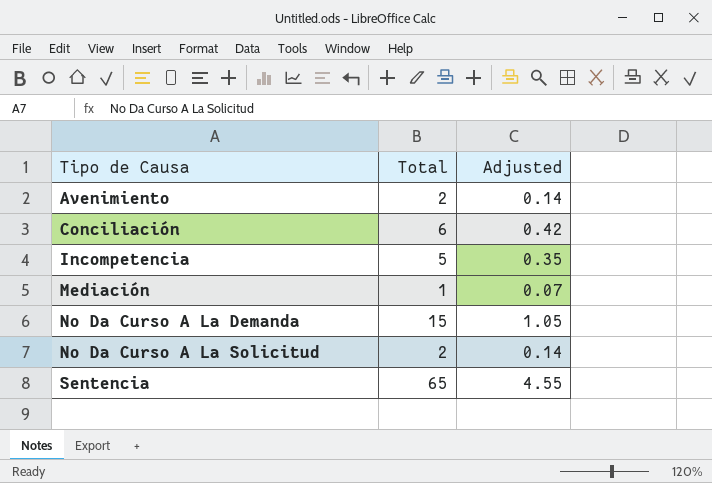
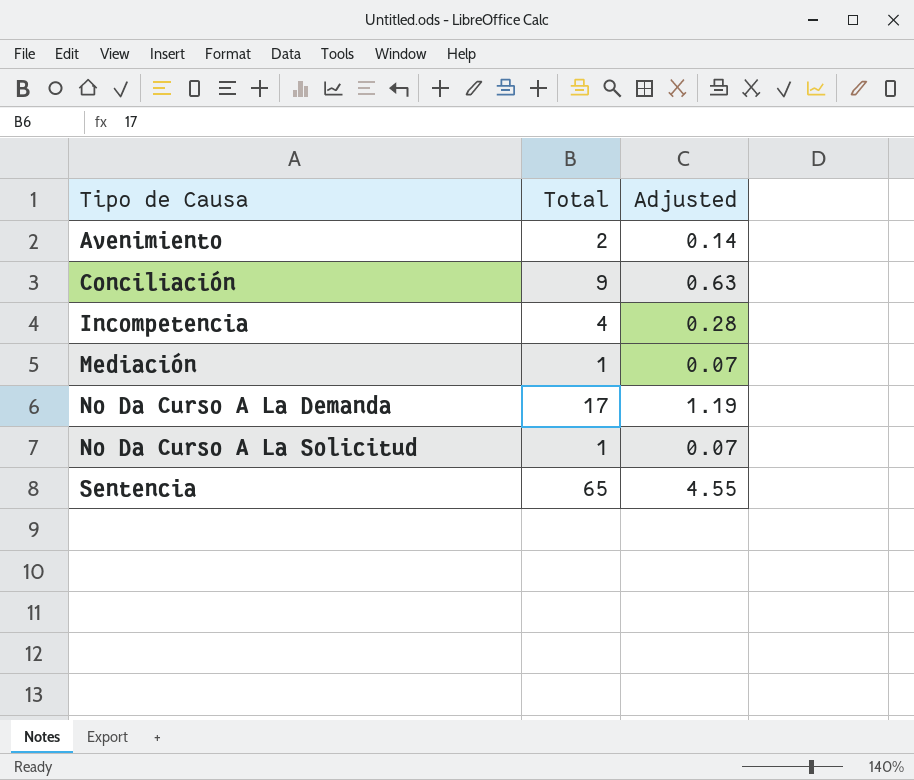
Conciliación | Total: 6 -> 9
Conciliación | Adjusted: 0.42 -> 0.63
Incompetencia | Total: 5 -> 4
Incompetencia | Adjusted: 0.35 -> 0.28
No Da Curso A La Demanda | Total: 15 -> 17
No Da Curso A La Demanda | Adjusted: 1.05 -> 1.19
No Da Curso A La Solicitud | Total: 2 -> 1
No Da Curso A La Solicitud | Adjusted: 0.14 -> 0.07

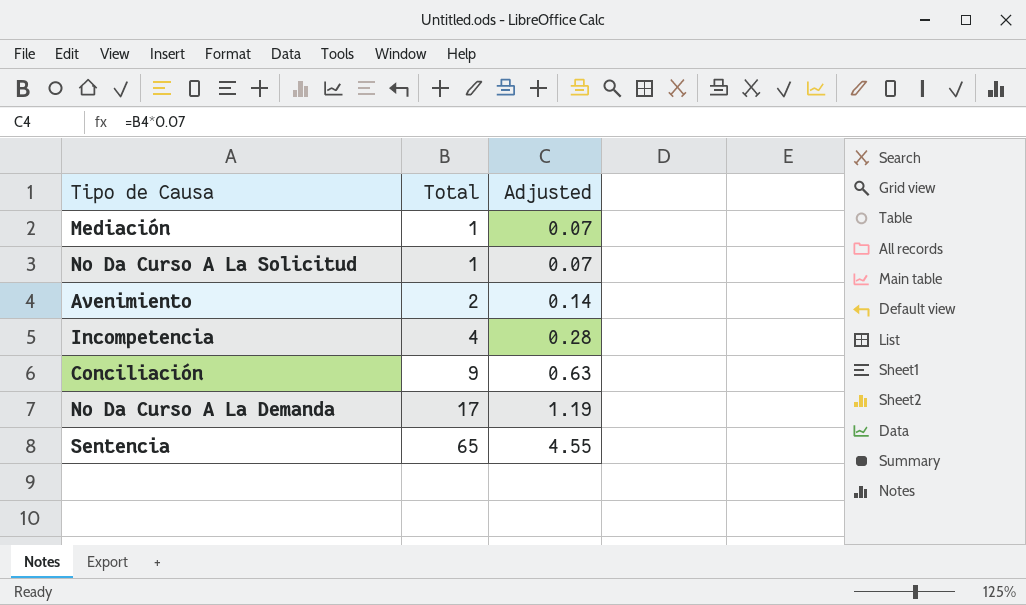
row order: Tipo de Causa ascending -> Total ascending

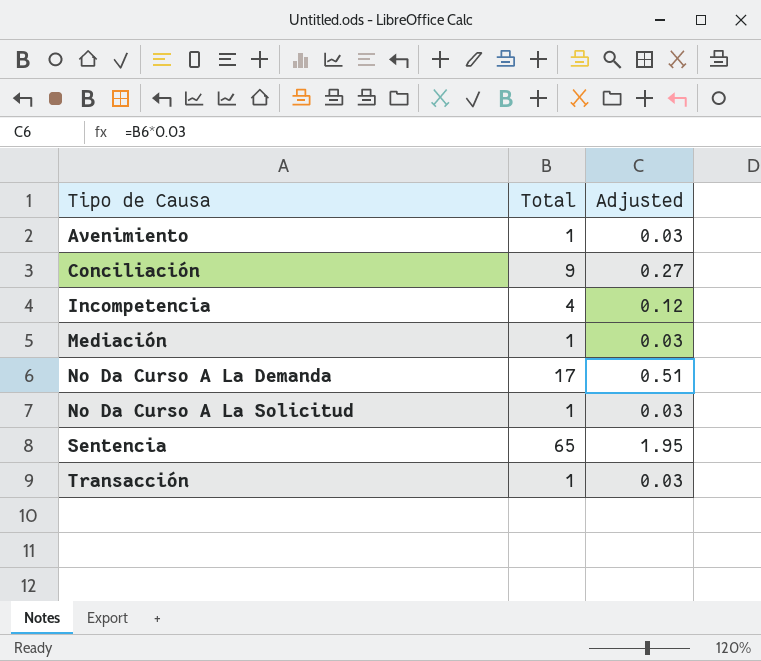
row order: Total ascending -> Tipo de Causa ascending
column Adjusted | formula: [Total] * 0.07 -> [Total] * 0.03
Avenimiento | Total: 2 -> 1
row Transacción: none -> 1 | 0.03

